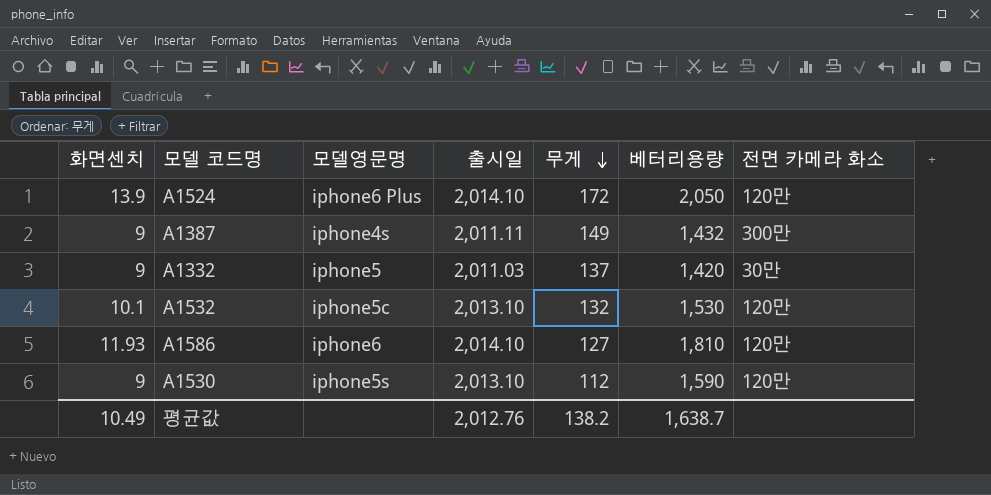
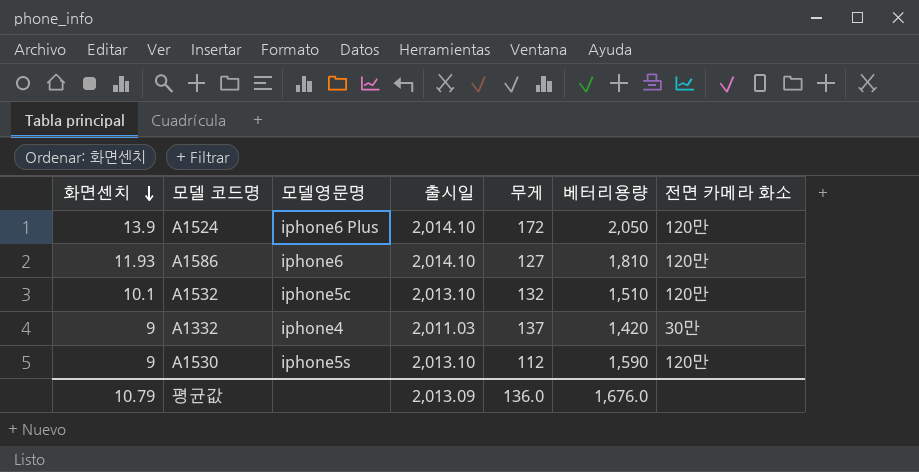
row order: 무게 descending -> 화면센치 descending
row A1387: 9 | iphone4s | 2,011.11 | 149 | 1,432 | 300만 -> none
A1532 | 베터리용량: 1,530 -> 1,510
A1332 | 모델영문명: iphone5 -> iphone4
평균값 | 화면센치: 10.49 -> 10.79
평균값 | 출시일: 2,012.76 -> 2,013.09
평균값 | 무게: 138.2 -> 136.0
평균값 | 베터리용량: 1,638.7 -> 1,676.0

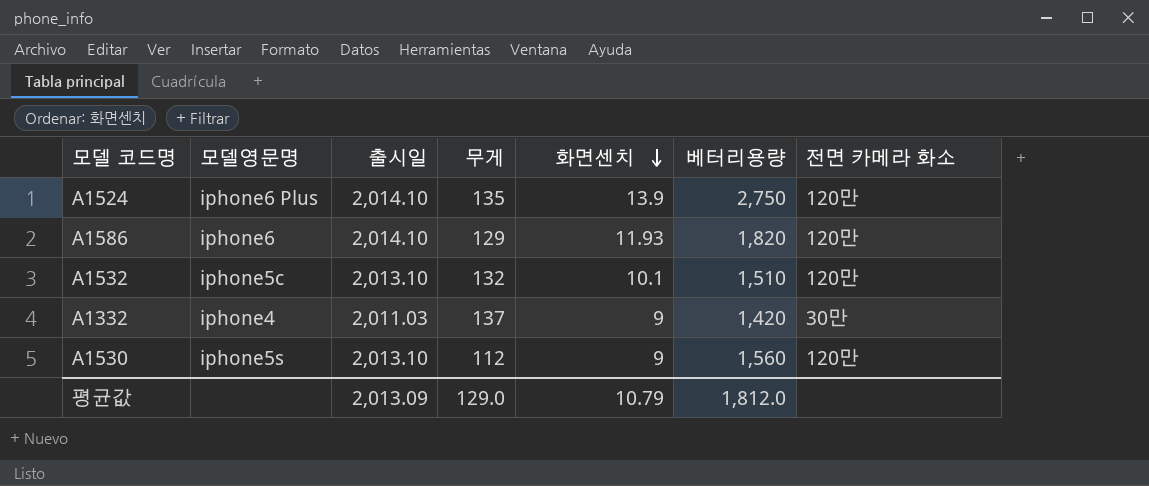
column 화면센치 | position: 1 -> 5
A1524 | 무게: 172 -> 135
A1524 | 베터리용량: 2,050 -> 2,750
A1586 | 무게: 127 -> 129
A1586 | 베터리용량: 1,810 -> 1,820
A1530 | 베터리용량: 1,590 -> 1,560
평균값 | 무게: 136.0 -> 129.0
평균값 | 베터리용량: 1,676.0 -> 1,812.0

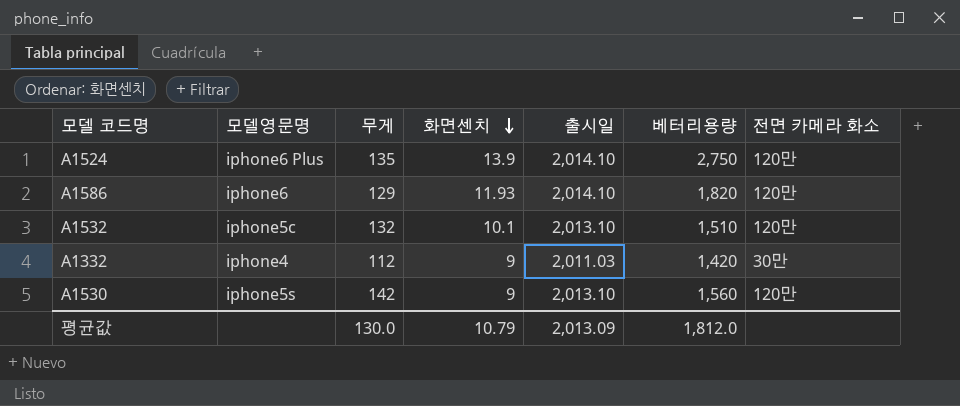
column 출시일 | position: 3 -> 5
A1332 | 무게: 137 -> 112
A1530 | 무게: 112 -> 142
평균값 | 무게: 129.0 -> 130.0

